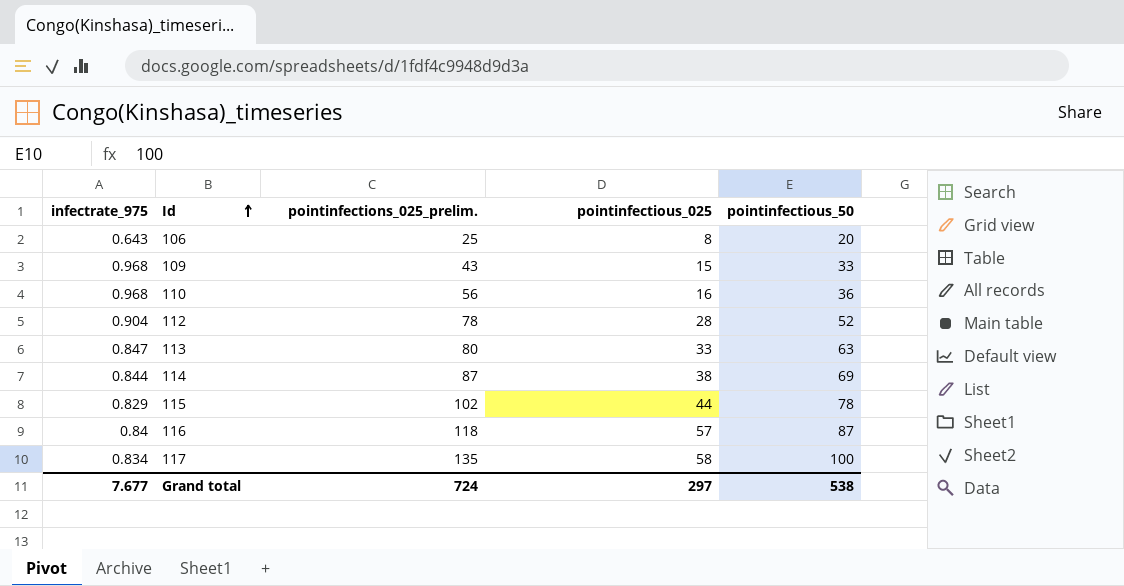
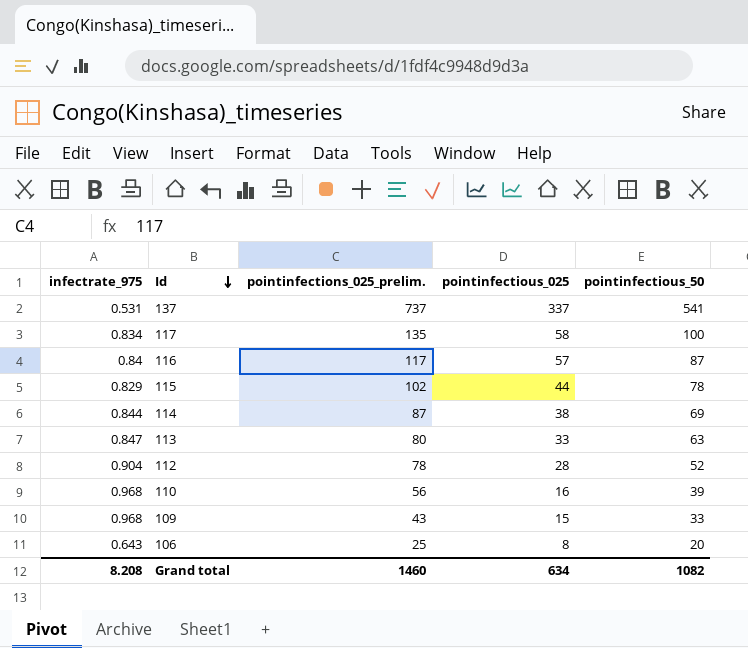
row order: Id ascending -> Id descending
row 137: none -> 0.531 | 737 | 337 | 541
116 | pointinfections_025_prelim.: 118 -> 117
110 | pointinfectious_50: 36 -> 39
Grand total | infectrate_975: 7.677 -> 8.208
Grand total | pointinfections_025_prelim.: 724 -> 1460
Grand total | pointinfectious_025: 297 -> 634
Grand total | pointinfectious_50: 538 -> 1082

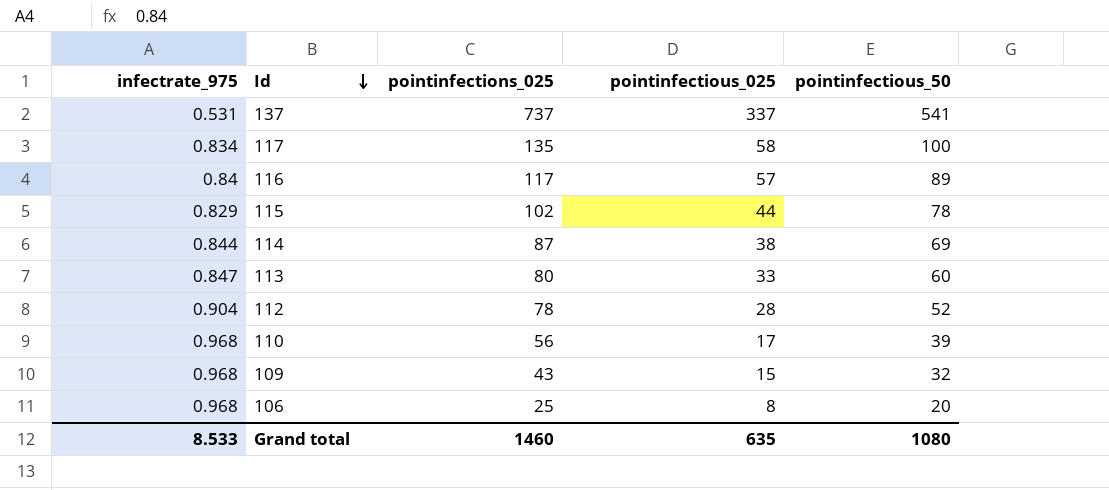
column name: pointinfections_025_prelim. -> pointinfections_025
116 | pointinfectious_50: 87 -> 89
113 | pointinfectious_50: 63 -> 60
110 | pointinfectious_025: 16 -> 17
109 | pointinfectious_50: 33 -> 32
106 | infectrate_975: 0.643 -> 0.968
Grand total | infectrate_975: 8.208 -> 8.533
Grand total | pointinfectious_025: 634 -> 635
Grand total | pointinfectious_50: 1082 -> 1080

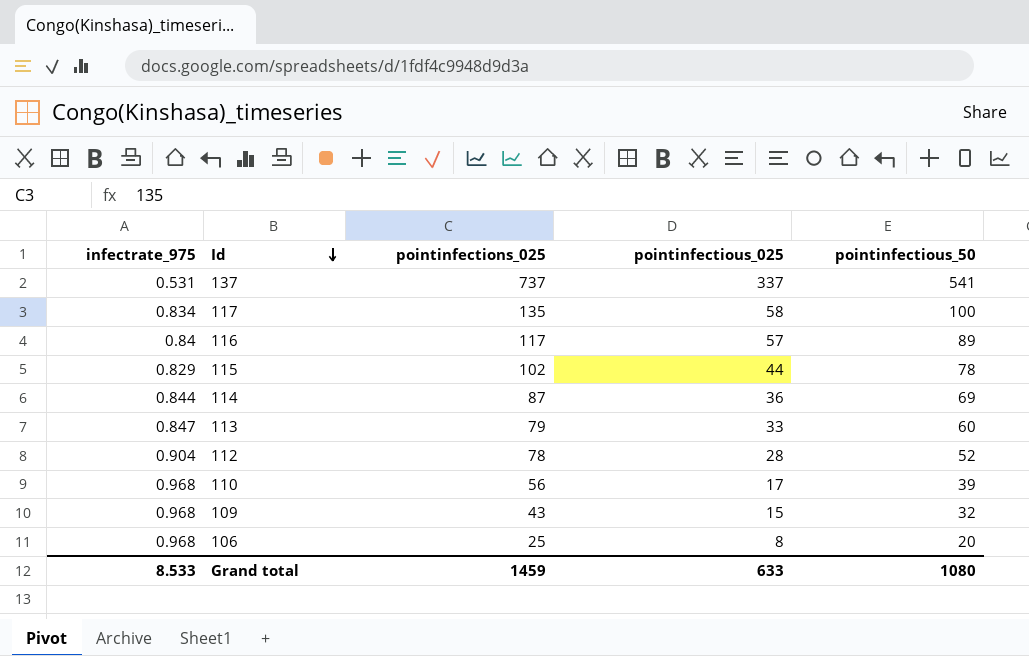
114 | pointinfectious_025: 38 -> 36
113 | pointinfections_025: 80 -> 79
Grand total | pointinfections_025: 1460 -> 1459
Grand total | pointinfectious_025: 635 -> 633

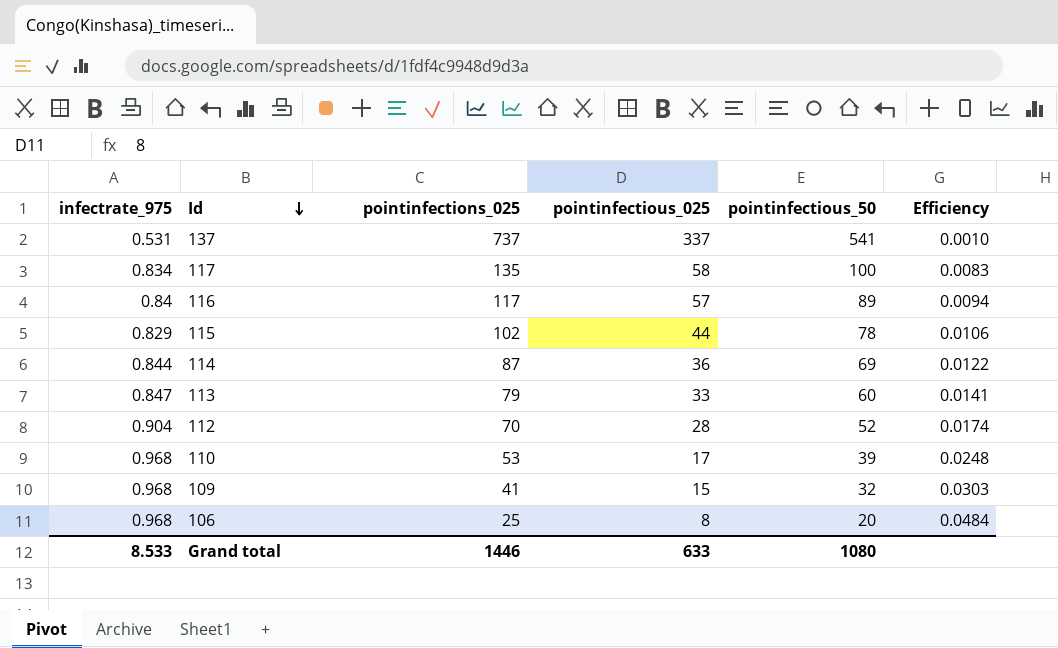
column Efficiency | formula: none -> [infectrate_975] / [pointinfectious_50]
112 | pointinfections_025: 78 -> 70
110 | pointinfections_025: 56 -> 53
109 | pointinfections_025: 43 -> 41
Grand total | pointinfections_025: 1459 -> 1446

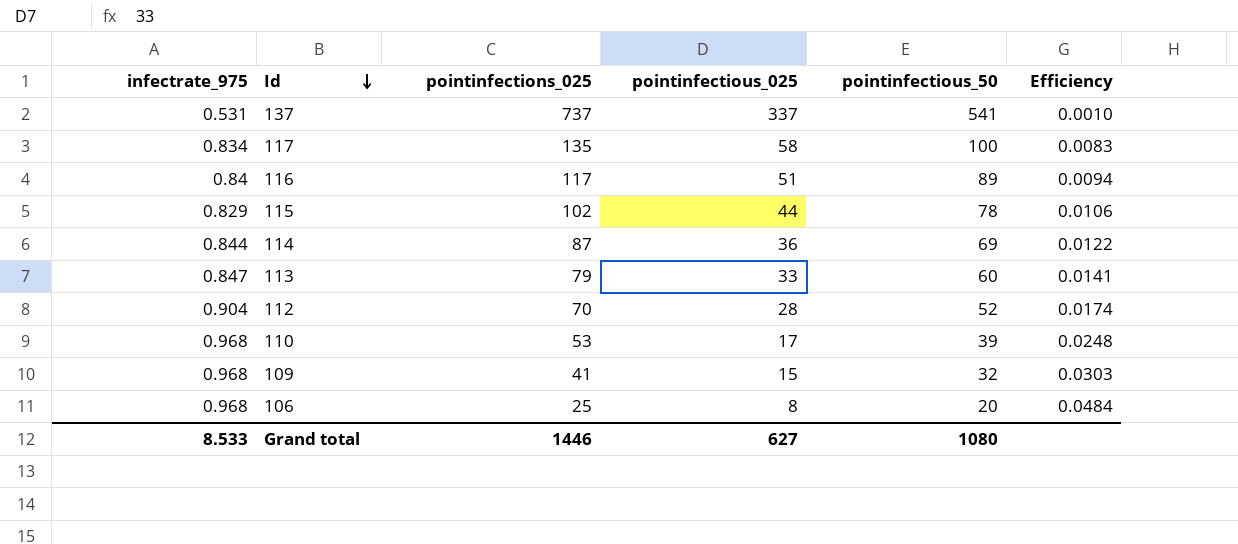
116 | pointinfectious_025: 57 -> 51
Grand total | pointinfectious_025: 633 -> 627

